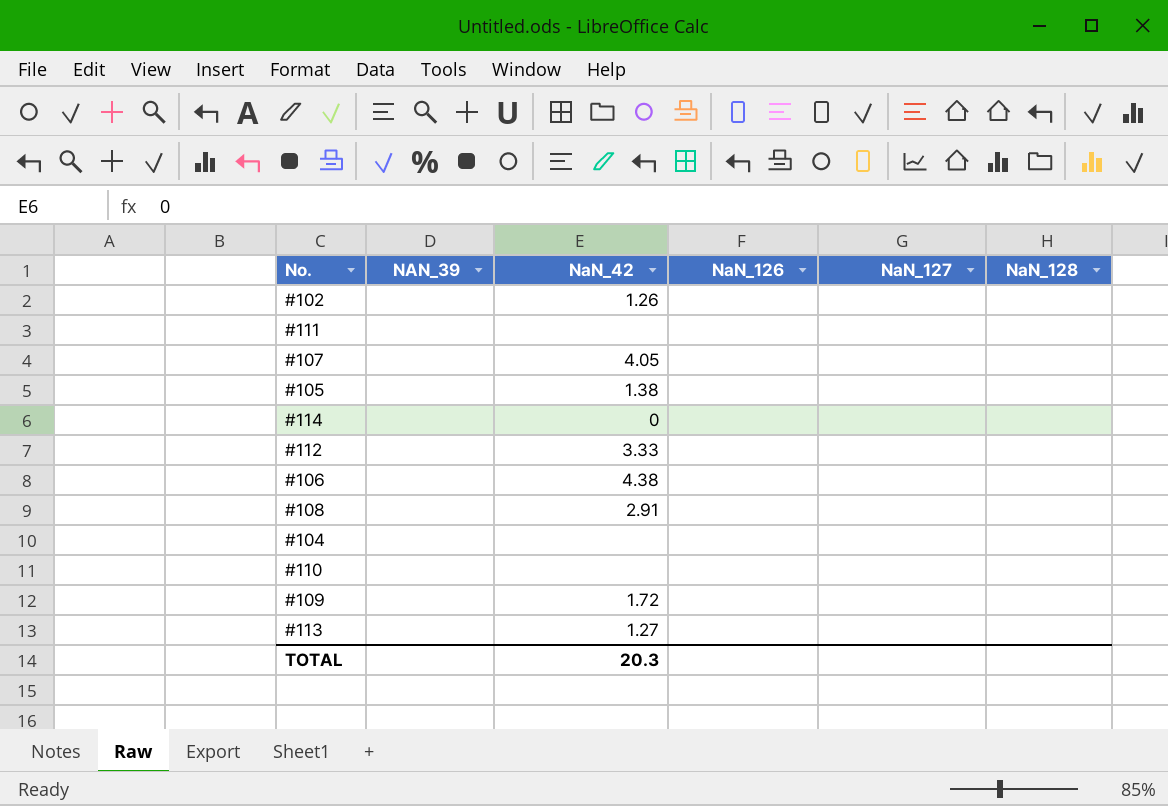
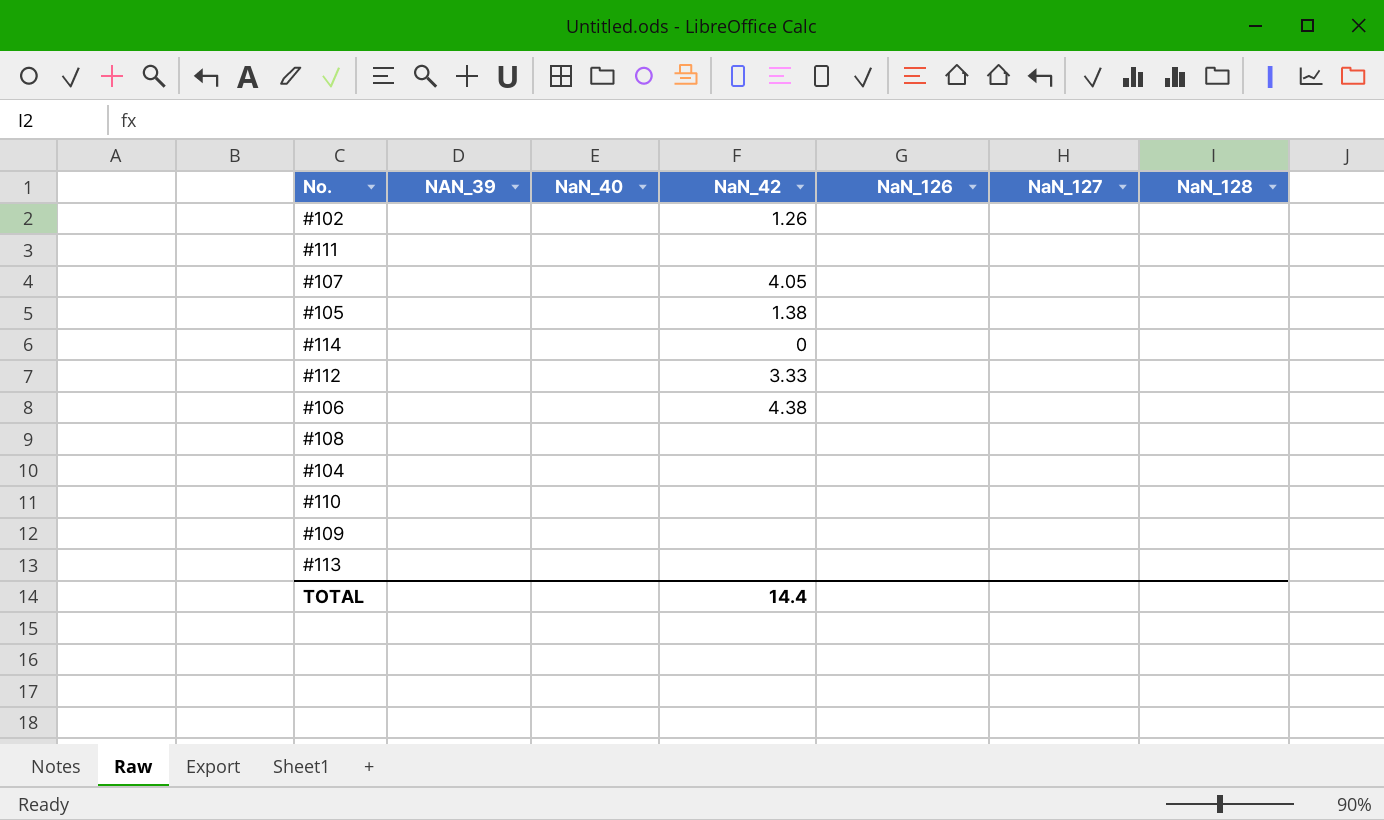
column NaN_40 | position: none -> 3
#108 | NaN_42: 2.91 -> none
#109 | NaN_42: 1.72 -> none
#113 | NaN_42: 1.27 -> none
TOTAL | NaN_42: 20.3 -> 14.4

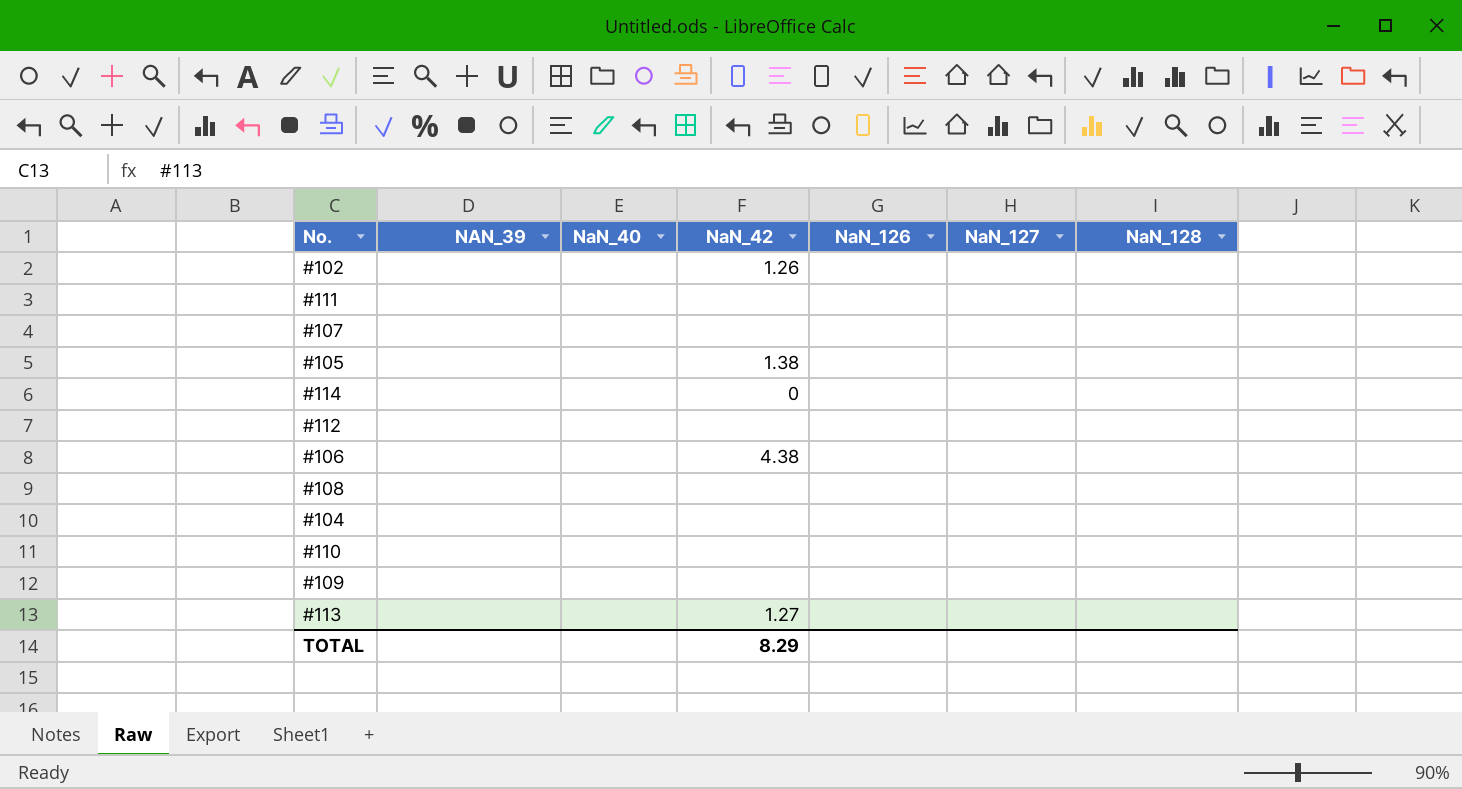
#107 | NaN_42: 4.05 -> none
#112 | NaN_42: 3.33 -> none
#113 | NaN_42: none -> 1.27
TOTAL | NaN_42: 14.4 -> 8.29

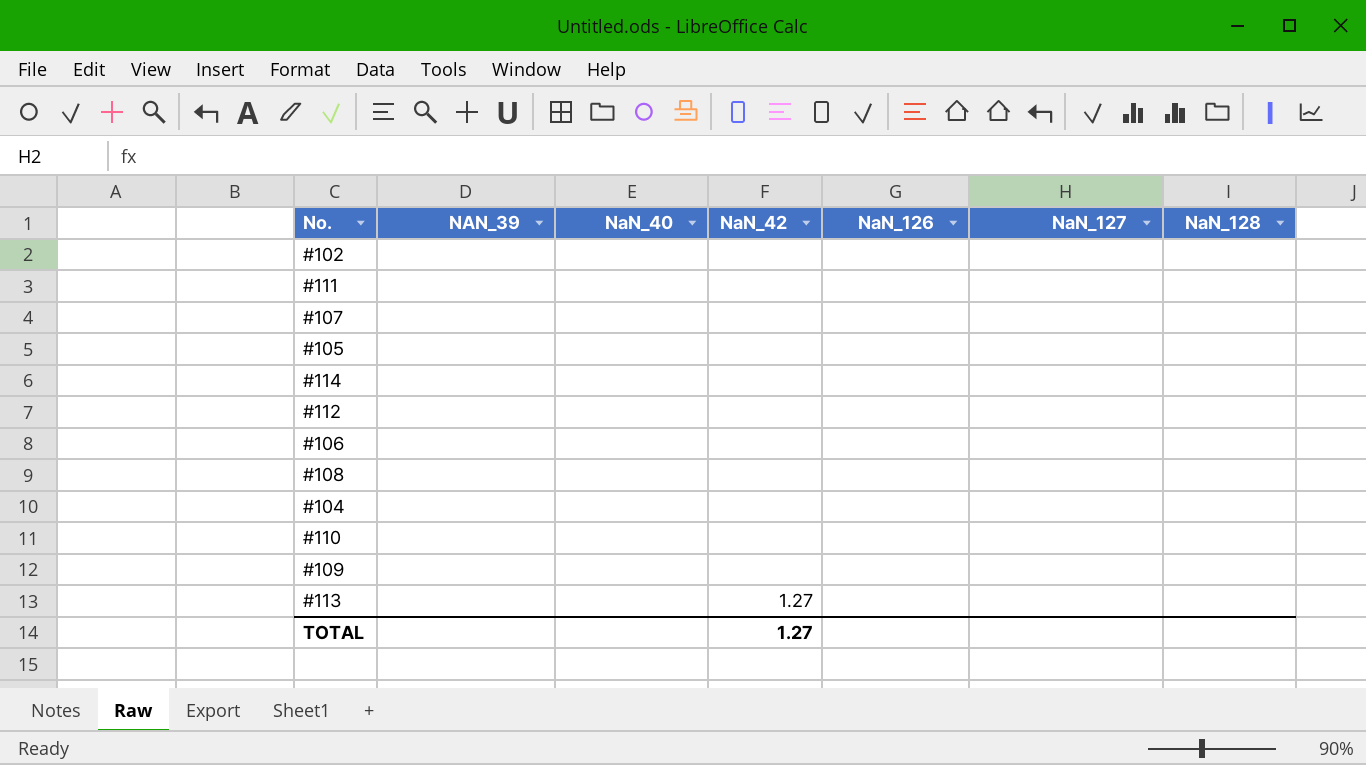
#102 | NaN_42: 1.26 -> none
#105 | NaN_42: 1.38 -> none
#114 | NaN_42: 0 -> none
#106 | NaN_42: 4.38 -> none
TOTAL | NaN_42: 8.29 -> 1.27

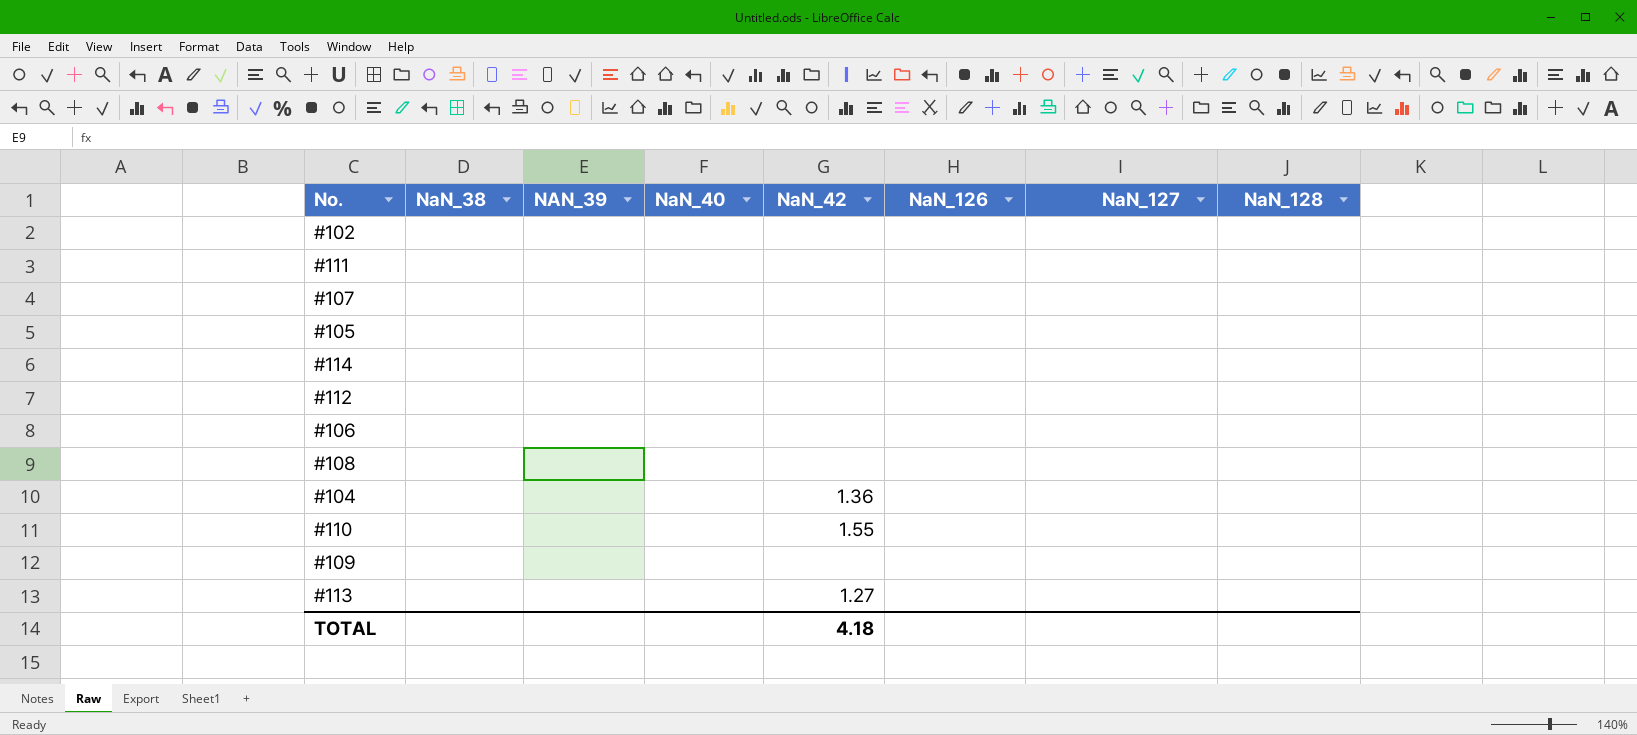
column NaN_38 | position: none -> 2
#104 | NaN_42: none -> 1.36
#110 | NaN_42: none -> 1.55
TOTAL | NaN_42: 1.27 -> 4.18

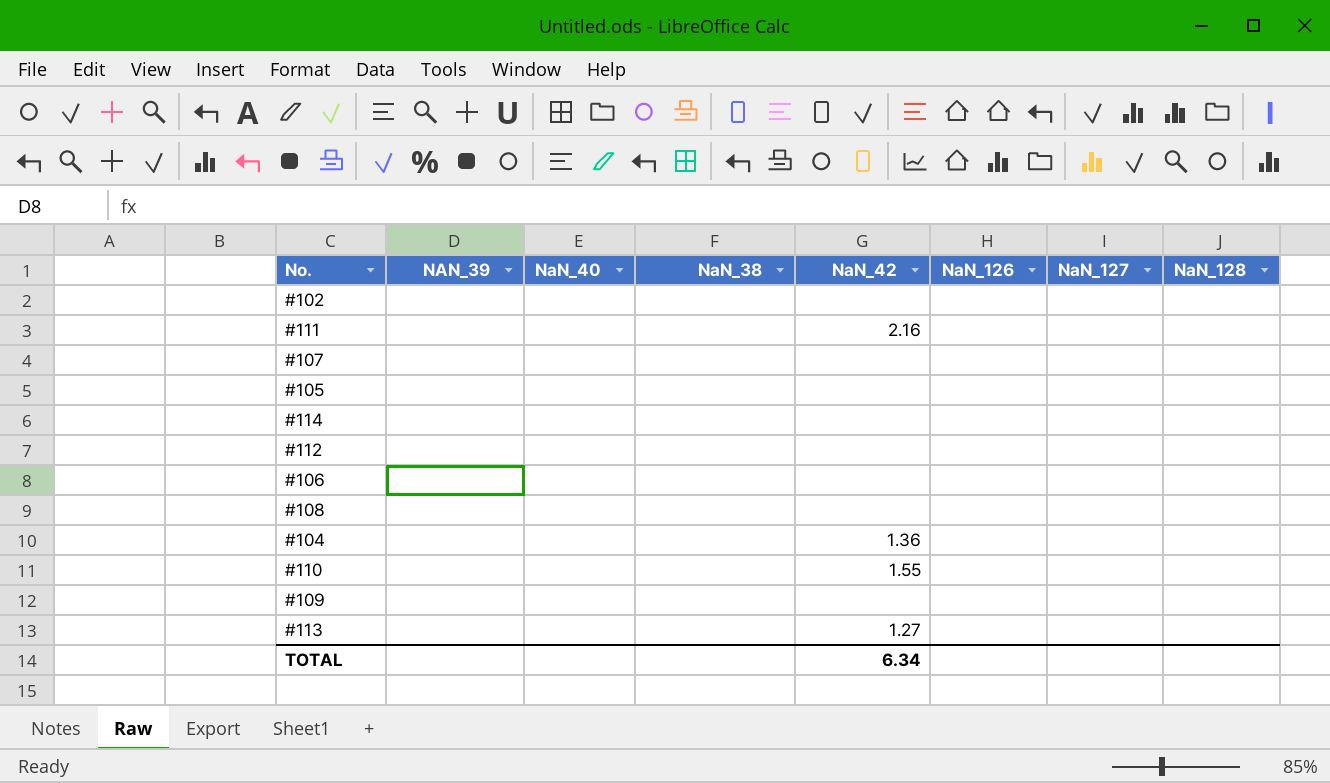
column NaN_38 | position: 2 -> 4
#111 | NaN_42: none -> 2.16
TOTAL | NaN_42: 4.18 -> 6.34

